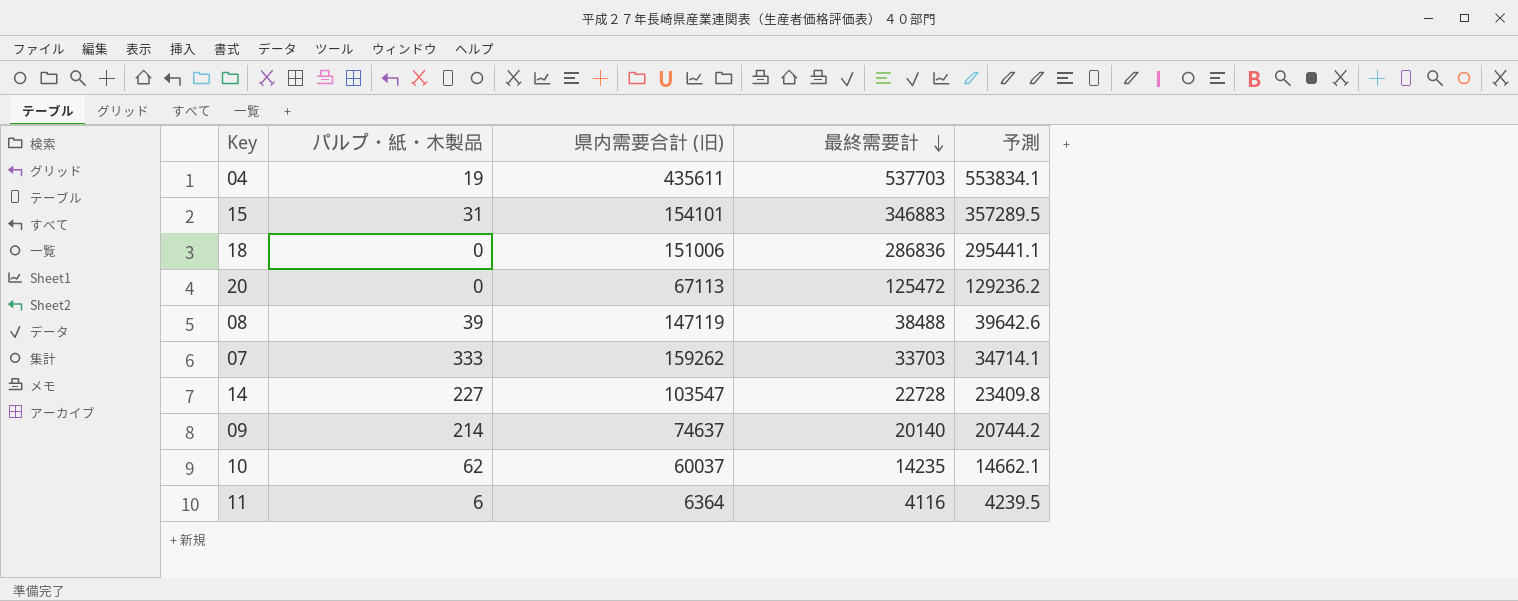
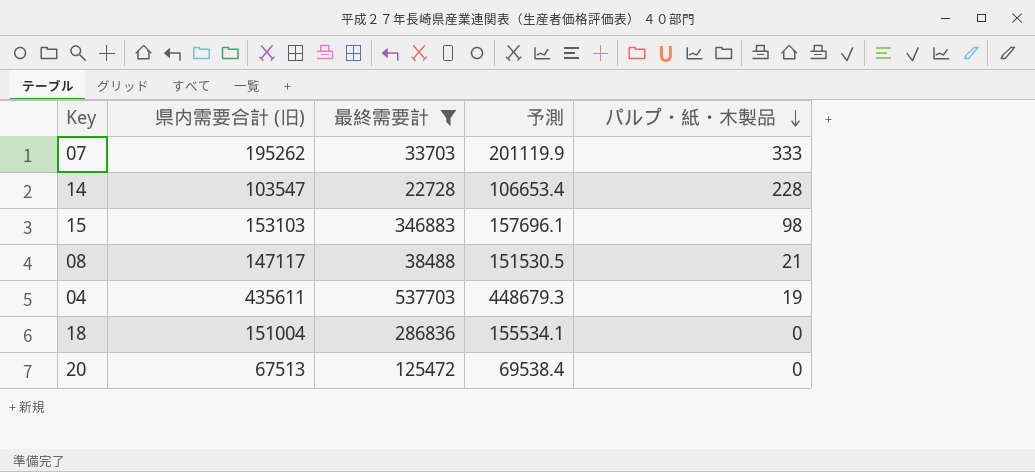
filter: none -> 最終需要計 >= 22728
row order: 最終需要計 descending -> パルプ・紙・木製品 descending
column 予測 | formula: [最終需要計] * 1.03 -> [県内需要合計 (旧)] * 1.03
column パルプ・紙・木製品 | position: 2 -> 5
07 | 県内需要合計 (旧): 159262 -> 195262
14 | パルプ・紙・木製品: 227 -> 228
15 | 県内需要合計 (旧): 154101 -> 153103
15 | パルプ・紙・木製品: 31 -> 98
08 | 県内需要合計 (旧): 147119 -> 147117
08 | パルプ・紙・木製品: 39 -> 21
18 | 県内需要合計 (旧): 151006 -> 151004
20 | 県内需要合計 (旧): 67113 -> 67513

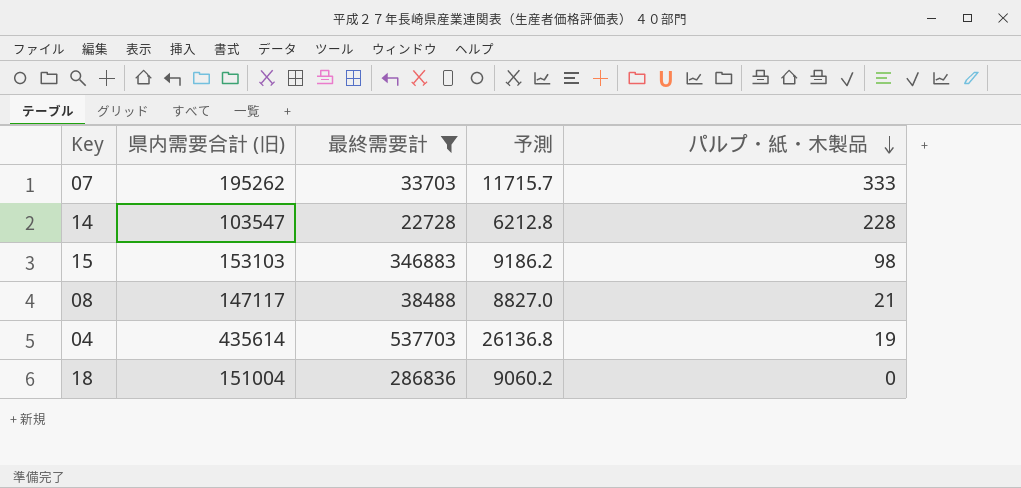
column 予測 | formula: [県内需要合計 (旧)] * 1.03 -> [県内需要合計 (旧)] * 0.06
row 20: 67513 | 125472 | 69538.4 | 0 -> none
04 | 県内需要合計 (旧): 435611 -> 435614

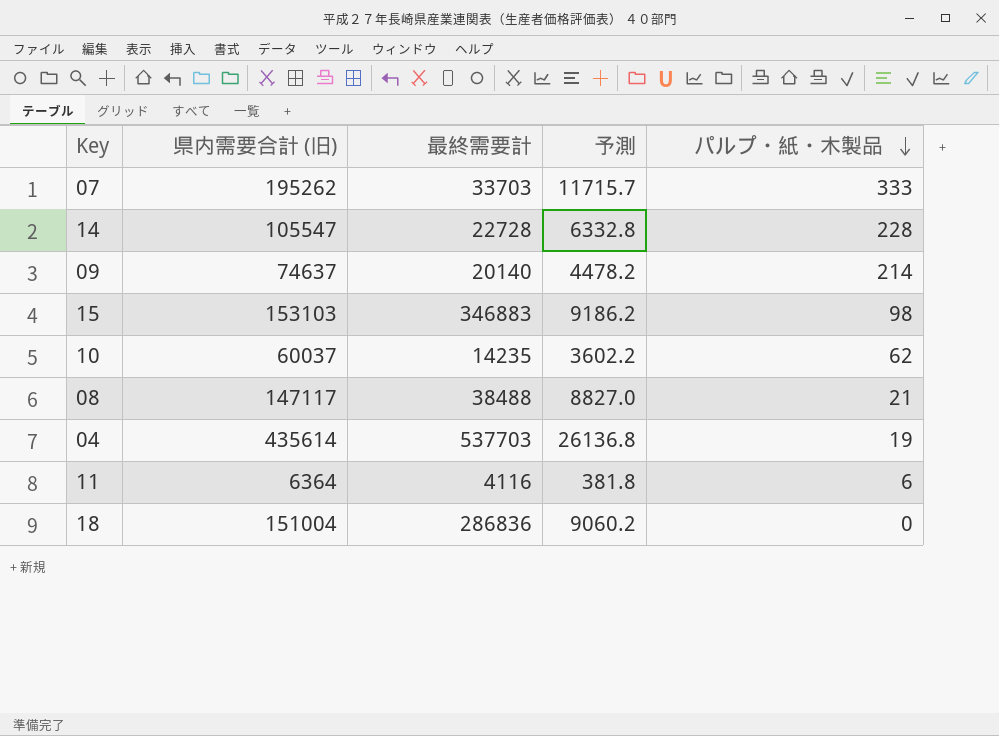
filter: 最終需要計 >= 22728 -> none
14 | 県内需要合計 (旧): 103547 -> 105547
14 | 予測: 6212.8 -> 6332.8

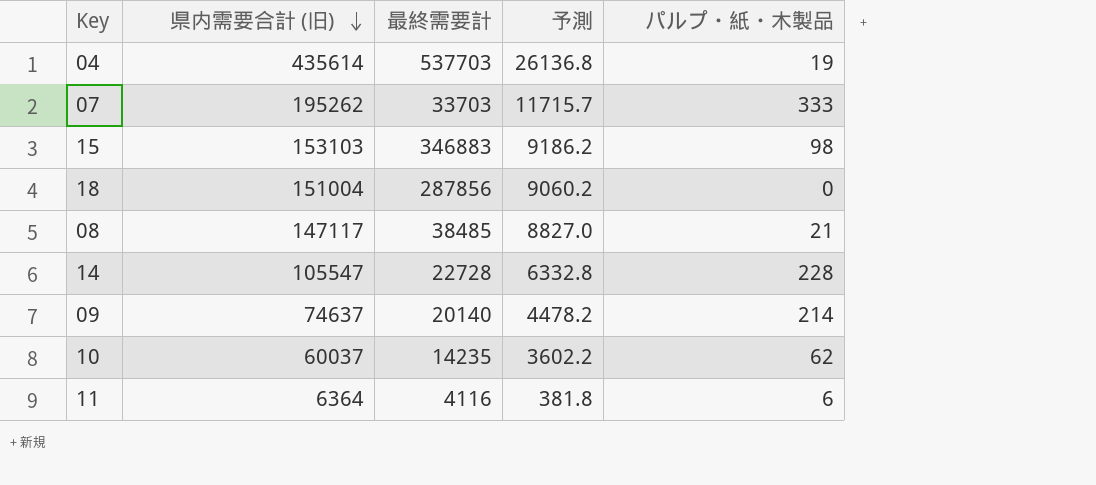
row order: パルプ・紙・木製品 descending -> 県内需要合計 (旧) descending
18 | 最終需要計: 286836 -> 287856
08 | 最終需要計: 38488 -> 38485

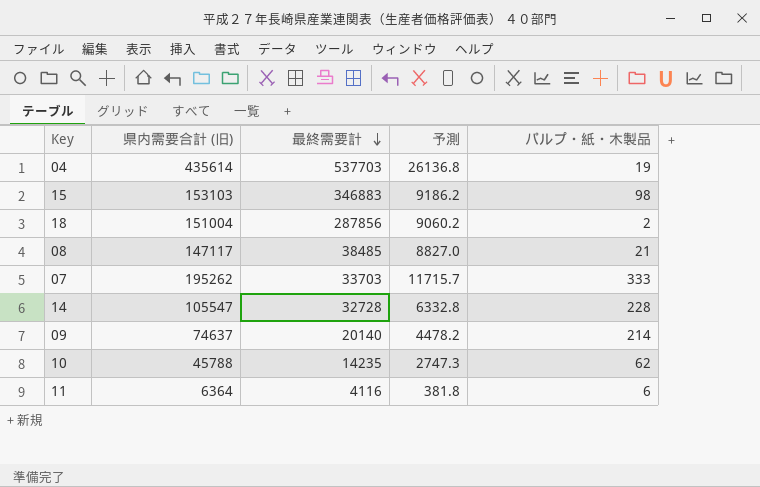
row order: 県内需要合計 (旧) descending -> 最終需要計 descending
18 | パルプ・紙・木製品: 0 -> 2
14 | 最終需要計: 22728 -> 32728
10 | 県内需要合計 (旧): 60037 -> 45788
10 | 予測: 3602.2 -> 2747.3

